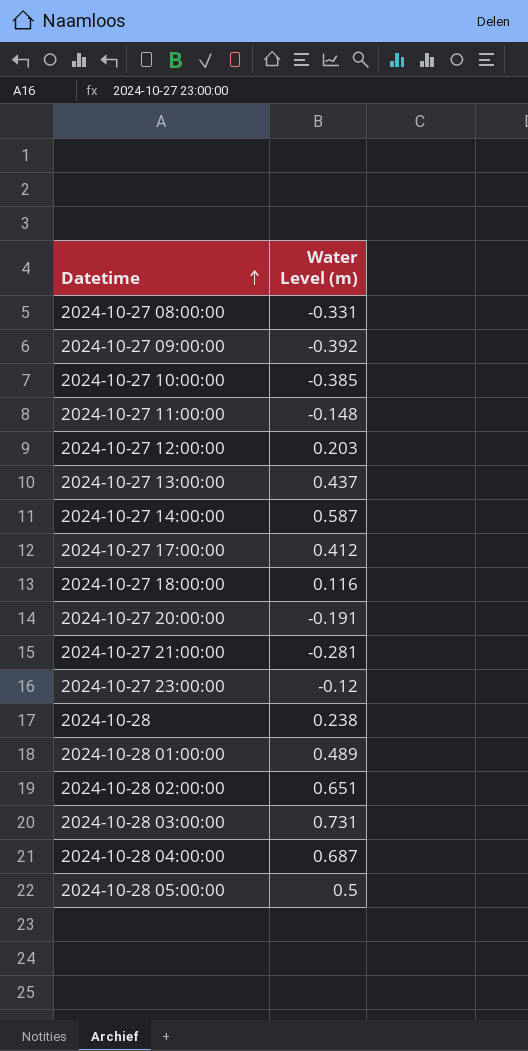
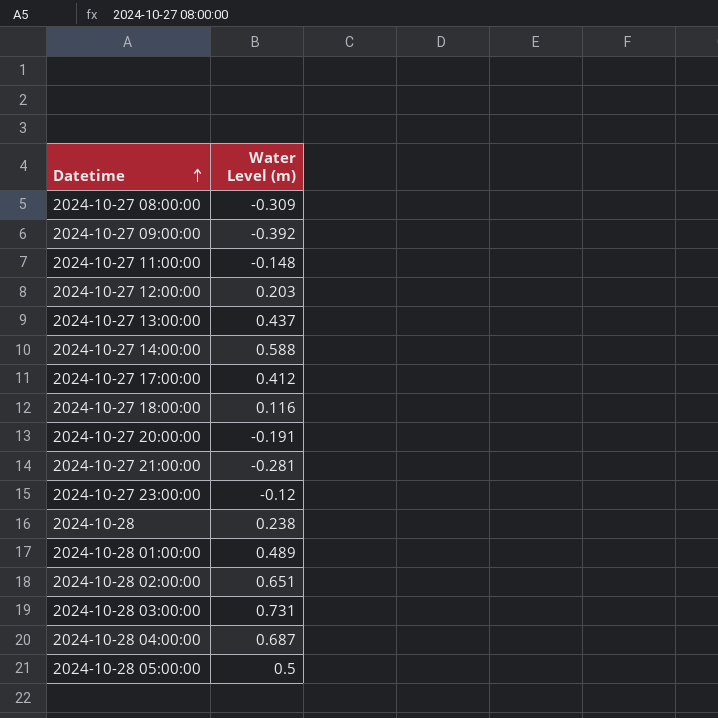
row 2024-10-27 10:00:00: -0.385 -> none
2024-10-27 08:00:00 | Water Level (m): -0.331 -> -0.309
2024-10-27 14:00:00 | Water Level (m): 0.587 -> 0.588

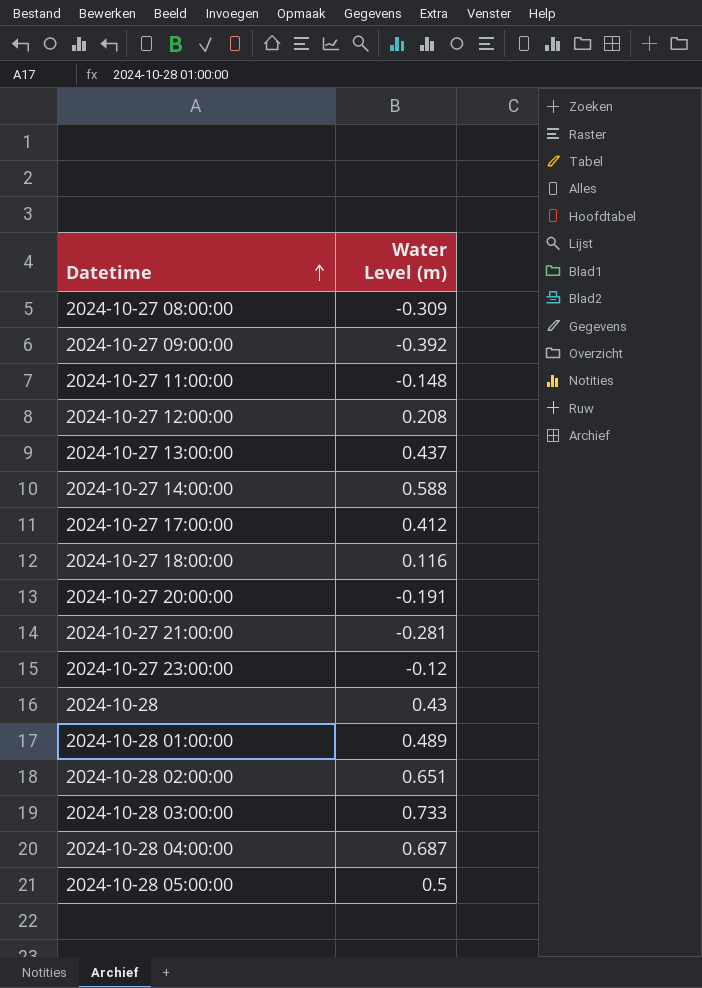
2024-10-27 12:00:00 | Water Level (m): 0.203 -> 0.208
2024-10-28 | Water Level (m): 0.238 -> 0.43
2024-10-28 03:00:00 | Water Level (m): 0.731 -> 0.733

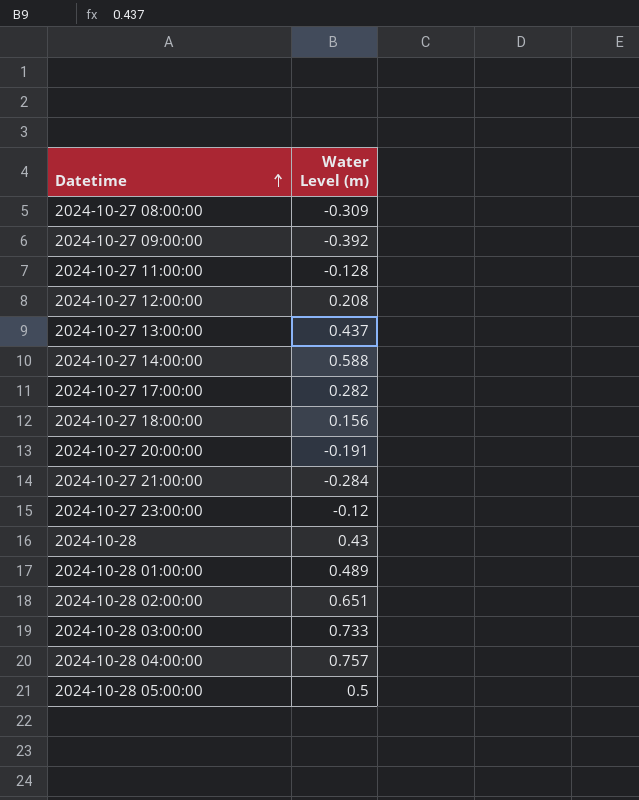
2024-10-27 11:00:00 | Water Level (m): -0.148 -> -0.128
2024-10-27 17:00:00 | Water Level (m): 0.412 -> 0.282
2024-10-27 18:00:00 | Water Level (m): 0.116 -> 0.156
2024-10-27 21:00:00 | Water Level (m): -0.281 -> -0.284
2024-10-28 04:00:00 | Water Level (m): 0.687 -> 0.757

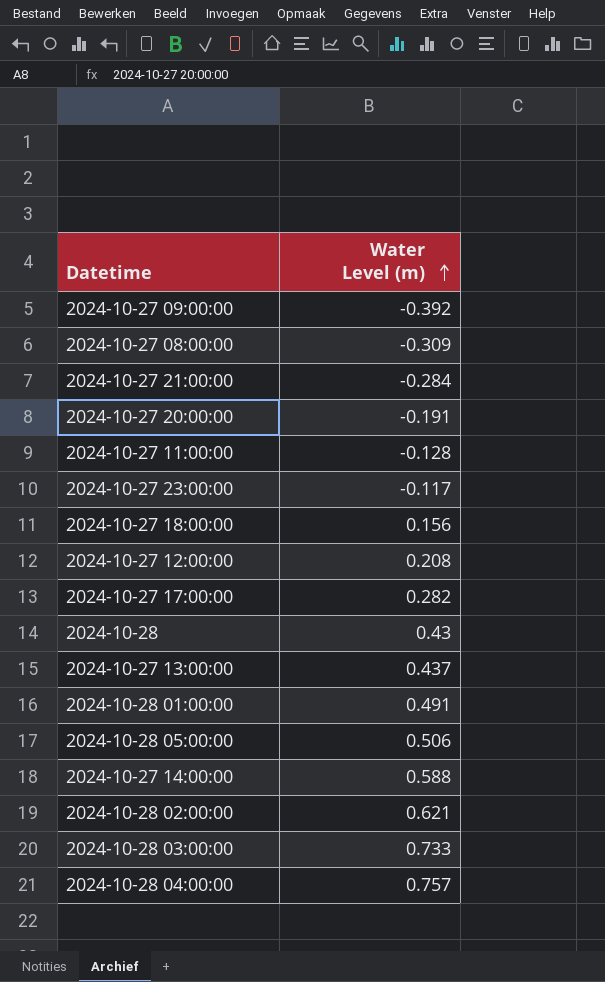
row order: Datetime ascending -> Water Level (m) ascending
2024-10-27 23:00:00 | Water Level (m): -0.12 -> -0.117
2024-10-28 01:00:00 | Water Level (m): 0.489 -> 0.491
2024-10-28 05:00:00 | Water Level (m): 0.5 -> 0.506
2024-10-28 02:00:00 | Water Level (m): 0.651 -> 0.621

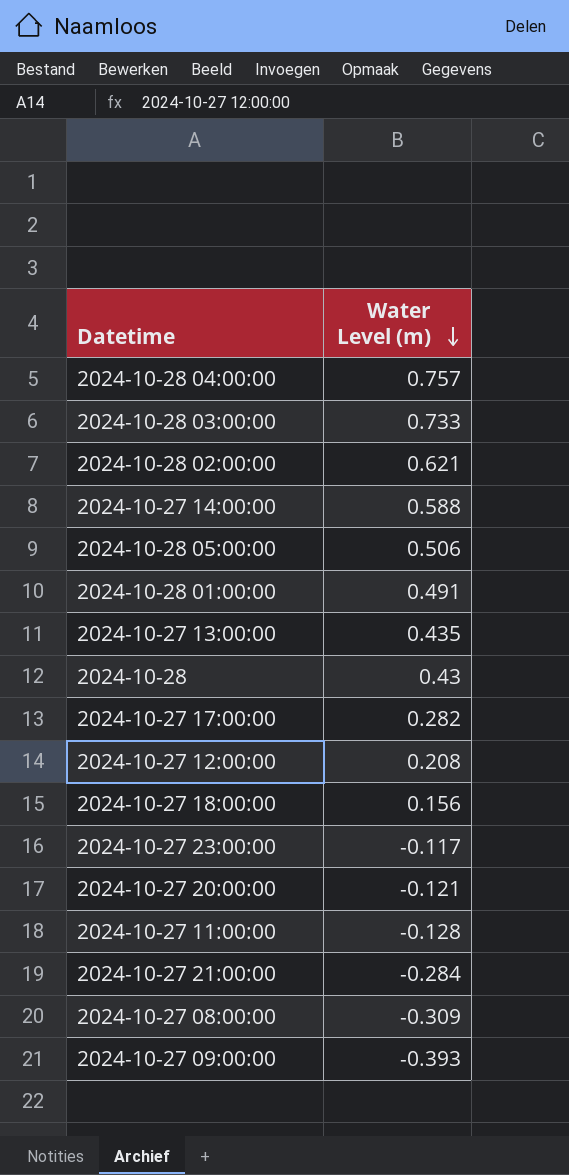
row order: Water Level (m) ascending -> Water Level (m) descending
2024-10-27 13:00:00 | Water Level (m): 0.437 -> 0.435
2024-10-27 20:00:00 | Water Level (m): -0.191 -> -0.121
2024-10-27 09:00:00 | Water Level (m): -0.392 -> -0.393

